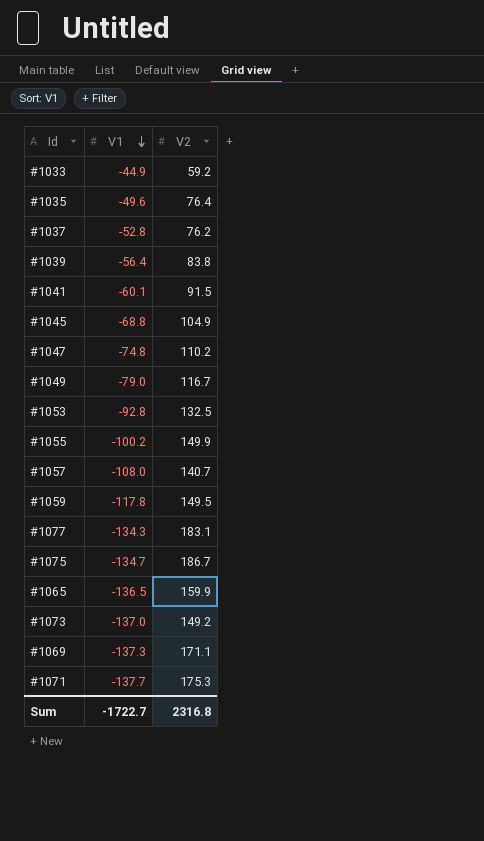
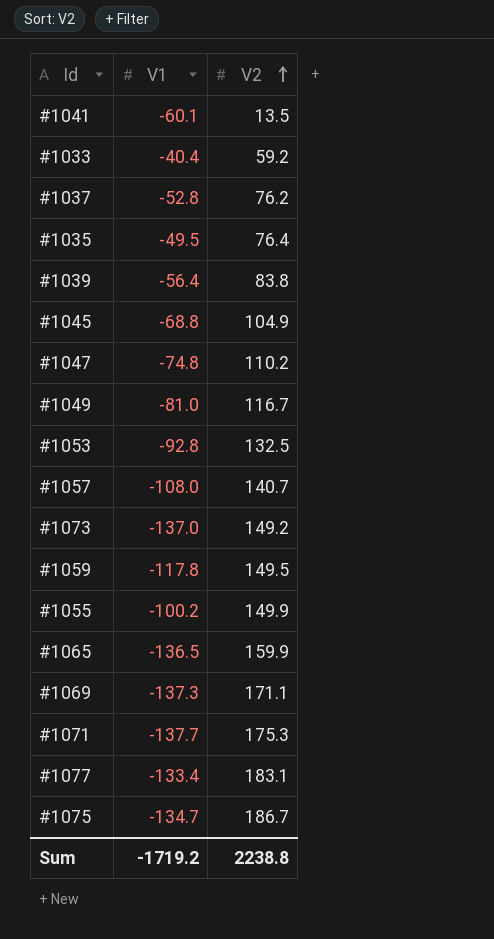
row order: V1 descending -> V2 ascending
#1041 | V2: 91.5 -> 13.5
#1033 | V1: -44.9 -> -40.4
#1035 | V1: -49.6 -> -49.5
#1049 | V1: -79.0 -> -81.0
#1077 | V1: -134.3 -> -133.4
Sum | V1: -1722.7 -> -1719.2
Sum | V2: 2316.8 -> 2238.8

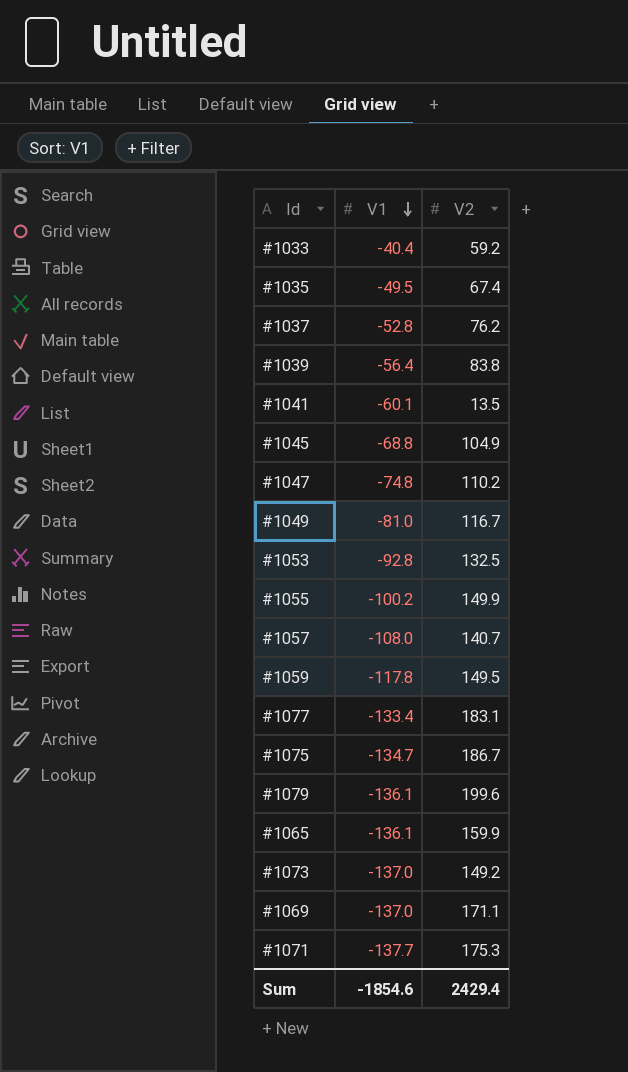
row order: V2 ascending -> V1 descending
#1035 | V2: 76.4 -> 67.4
row #1079: none -> -136.1 | 199.6
#1065 | V1: -136.5 -> -136.1
#1069 | V1: -137.3 -> -137.0
Sum | V1: -1719.2 -> -1854.6
Sum | V2: 2238.8 -> 2429.4

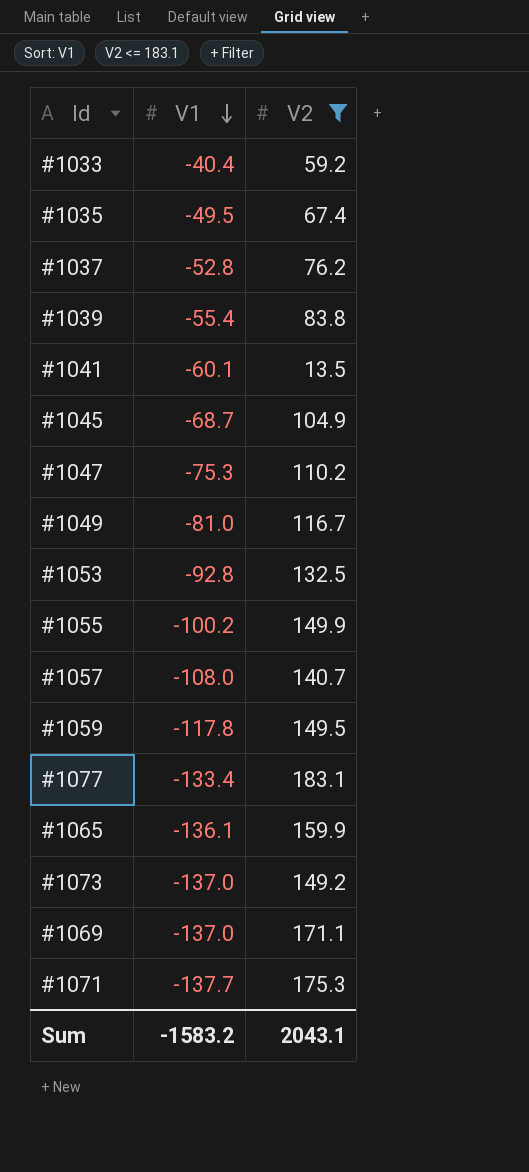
filter: none -> V2 <= 183.1
#1039 | V1: -56.4 -> -55.4
#1045 | V1: -68.8 -> -68.7
#1047 | V1: -74.8 -> -75.3
Sum | V1: -1854.6 -> -1583.2
Sum | V2: 2429.4 -> 2043.1

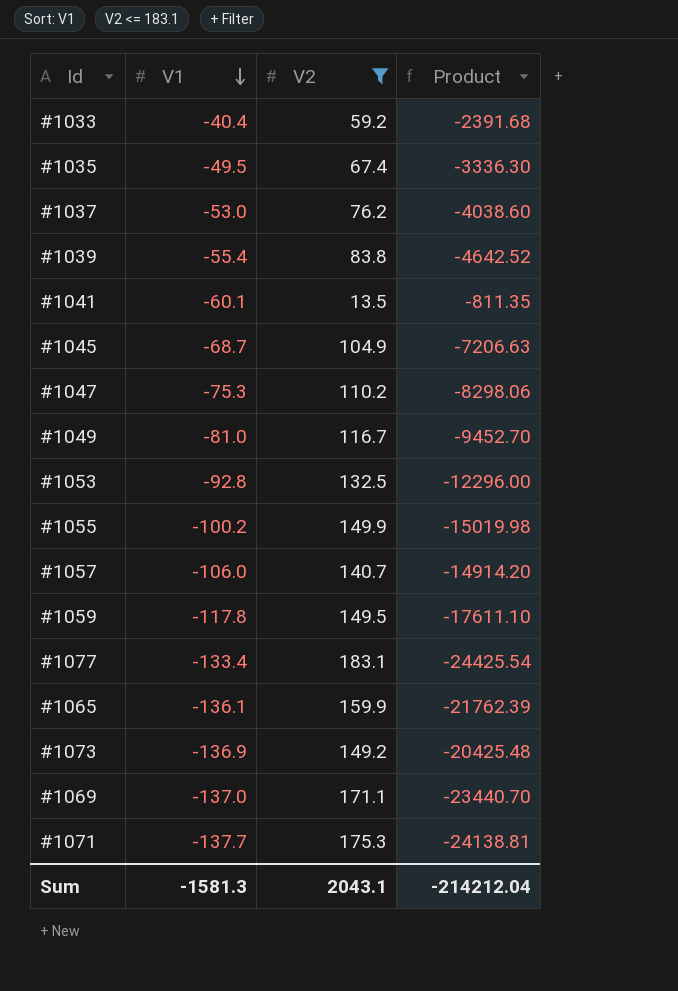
column Product | formula: none -> [V1] * [V2]
#1037 | V1: -52.8 -> -53.0
#1057 | V1: -108.0 -> -106.0
#1073 | V1: -137.0 -> -136.9
Sum | V1: -1583.2 -> -1581.3

